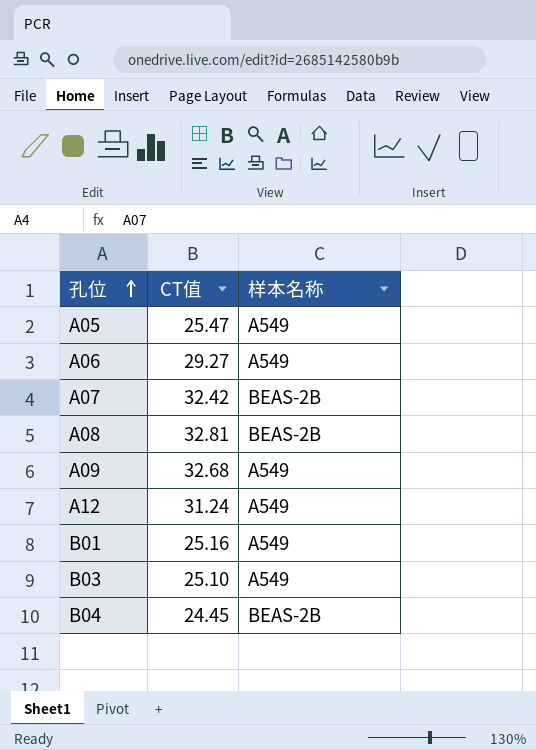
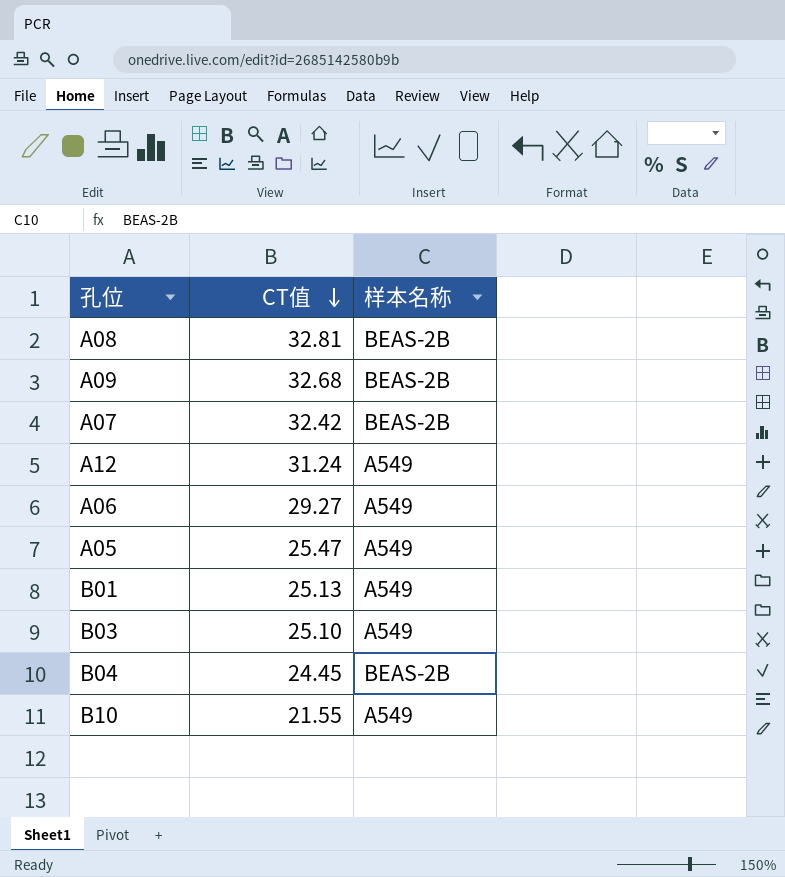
row order: 孔位 ascending -> CT值 descending
A09 | 样本名称: A549 -> BEAS-2B
B01 | CT值: 25.16 -> 25.13
row B10: none -> 21.55 | A549

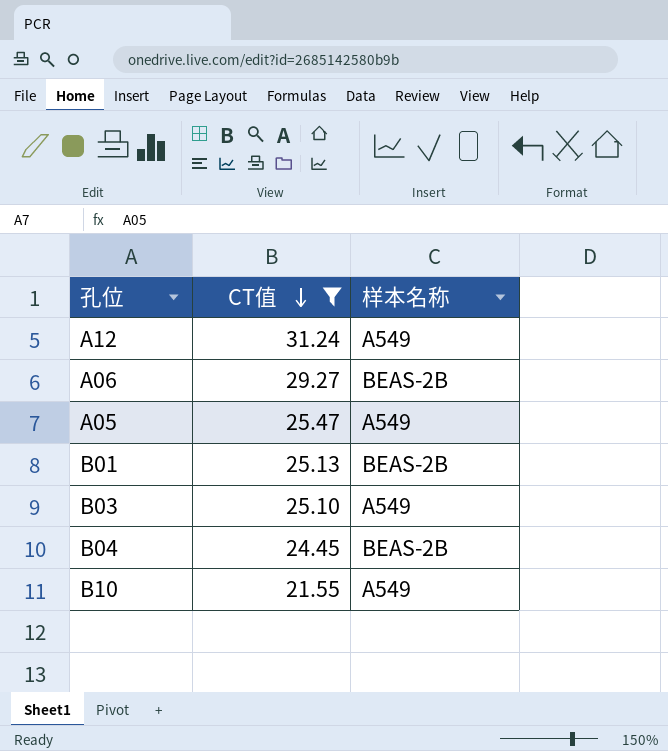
filter: none -> CT值 <= 31.24
A06 | 样本名称: A549 -> BEAS-2B
B01 | 样本名称: A549 -> BEAS-2B

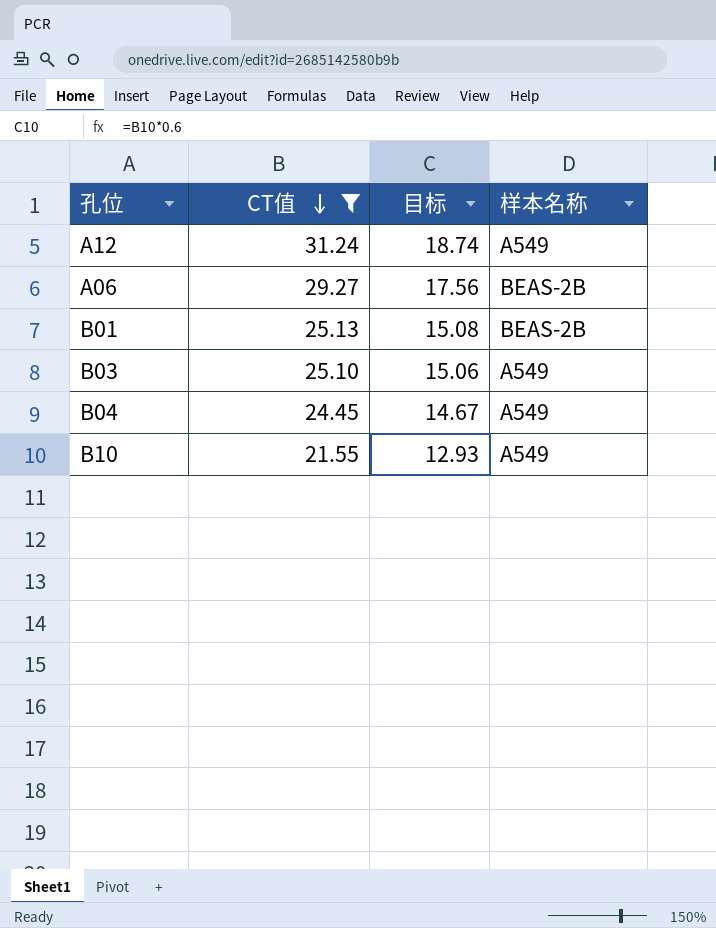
column 目标 | formula: none -> [CT值] * 0.6
row A05: 25.47 | A549 -> none
B04 | 样本名称: BEAS-2B -> A549

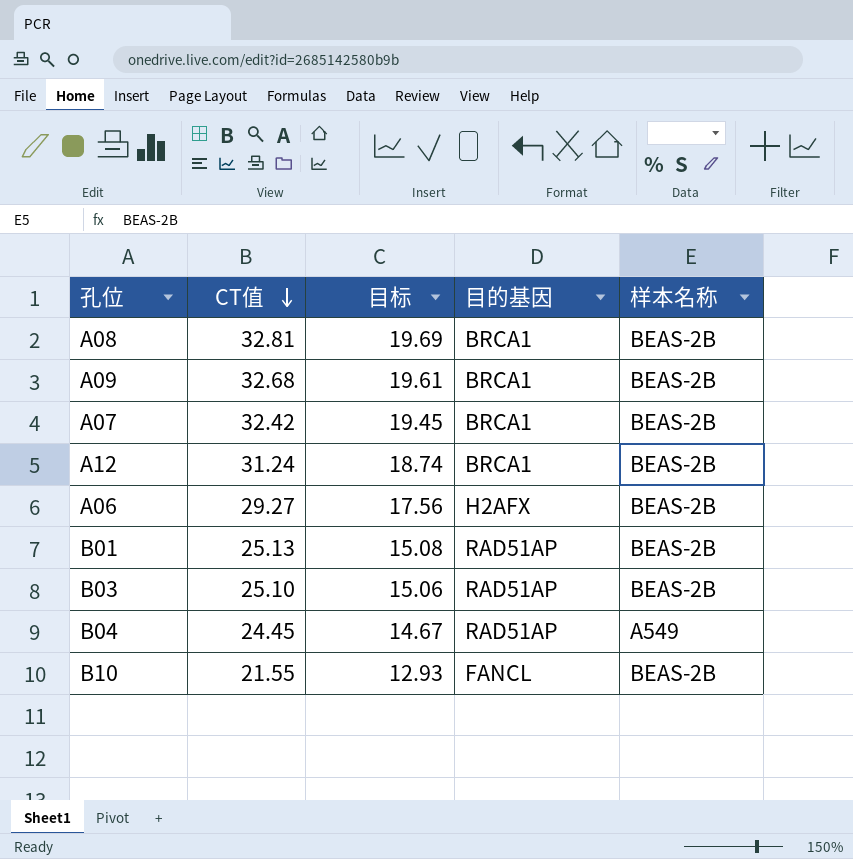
filter: CT值 <= 31.24 -> none
column 目的基因 | position: none -> 4
A12 | 样本名称: A549 -> BEAS-2B
B03 | 样本名称: A549 -> BEAS-2B
B10 | 样本名称: A549 -> BEAS-2B

